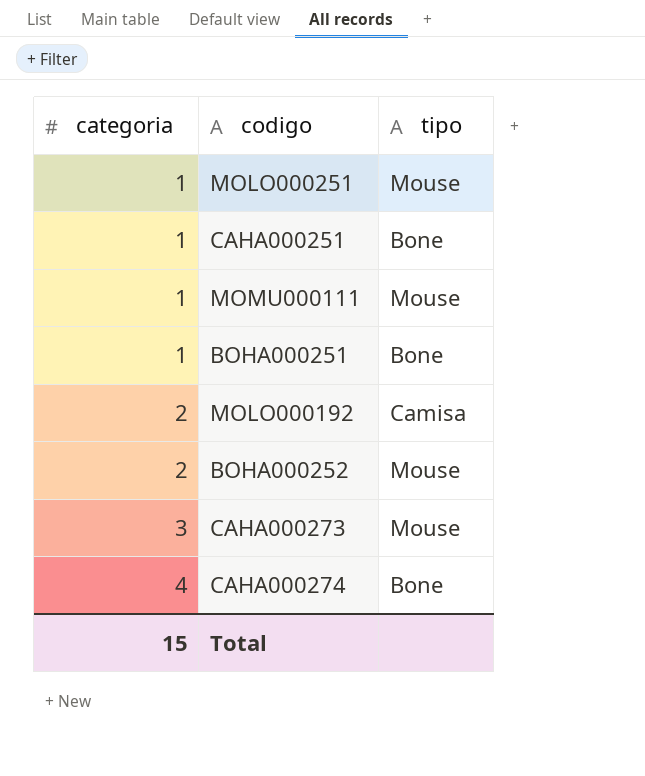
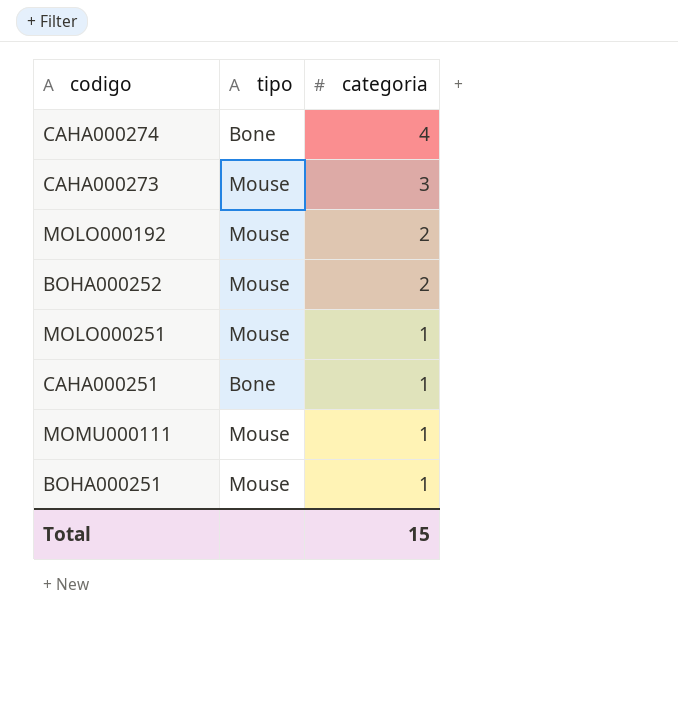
row order: categoria ascending -> categoria descending
column categoria | position: 1 -> 3
MOLO000192 | tipo: Camisa -> Mouse
BOHA000251 | tipo: Bone -> Mouse

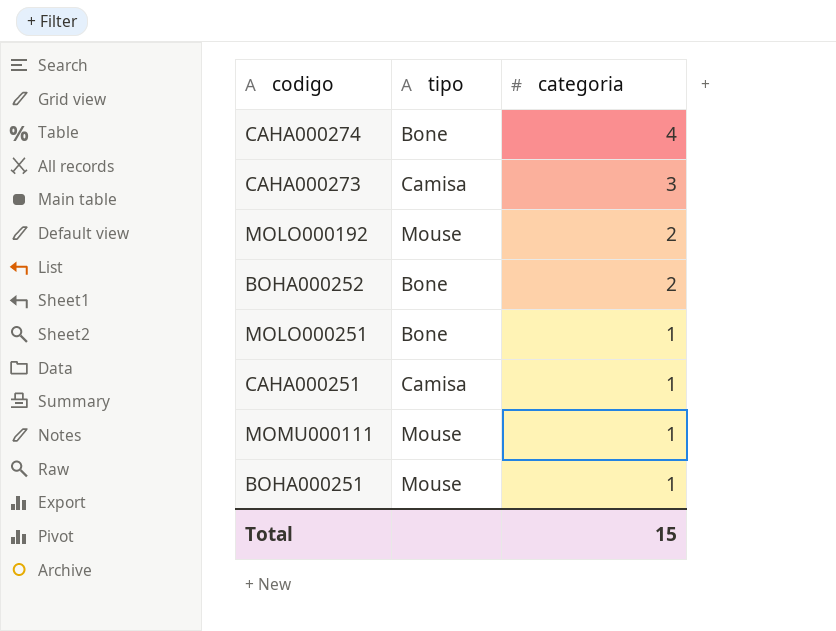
CAHA000273 | tipo: Mouse -> Camisa
BOHA000252 | tipo: Mouse -> Bone
MOLO000251 | tipo: Mouse -> Bone
CAHA000251 | tipo: Bone -> Camisa

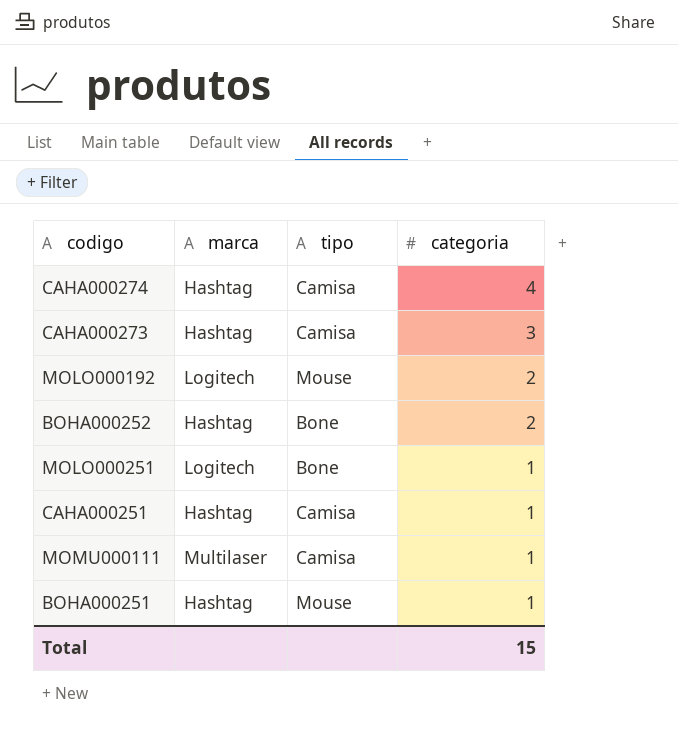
column marca | position: none -> 2
CAHA000274 | tipo: Bone -> Camisa
MOMU000111 | tipo: Mouse -> Camisa

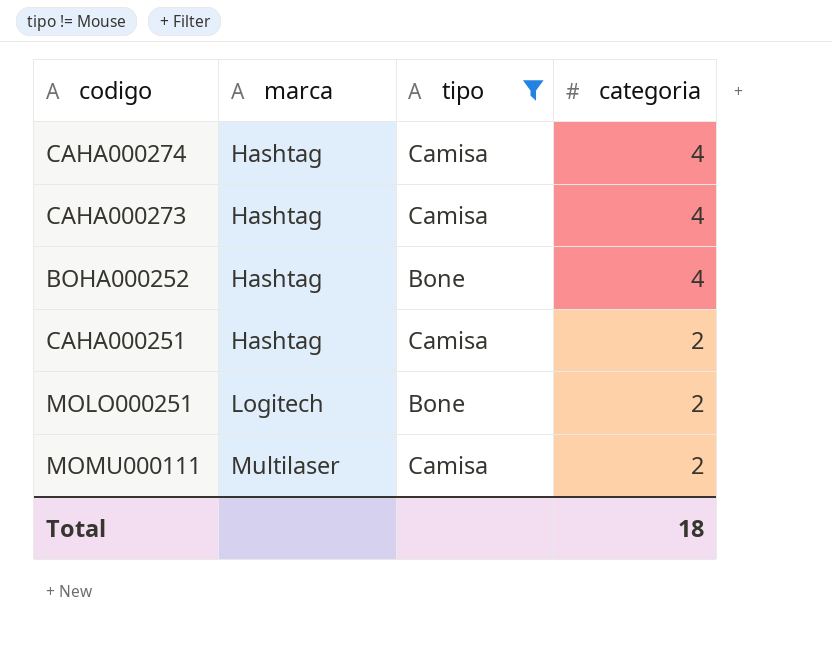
filter: none -> tipo != Mouse
row order: categoria descending -> marca ascending
CAHA000273 | categoria: 3 -> 4
BOHA000252 | categoria: 2 -> 4
CAHA000251 | categoria: 1 -> 2
MOLO000251 | categoria: 1 -> 2
MOMU000111 | categoria: 1 -> 2
Total | categoria: 15 -> 18

